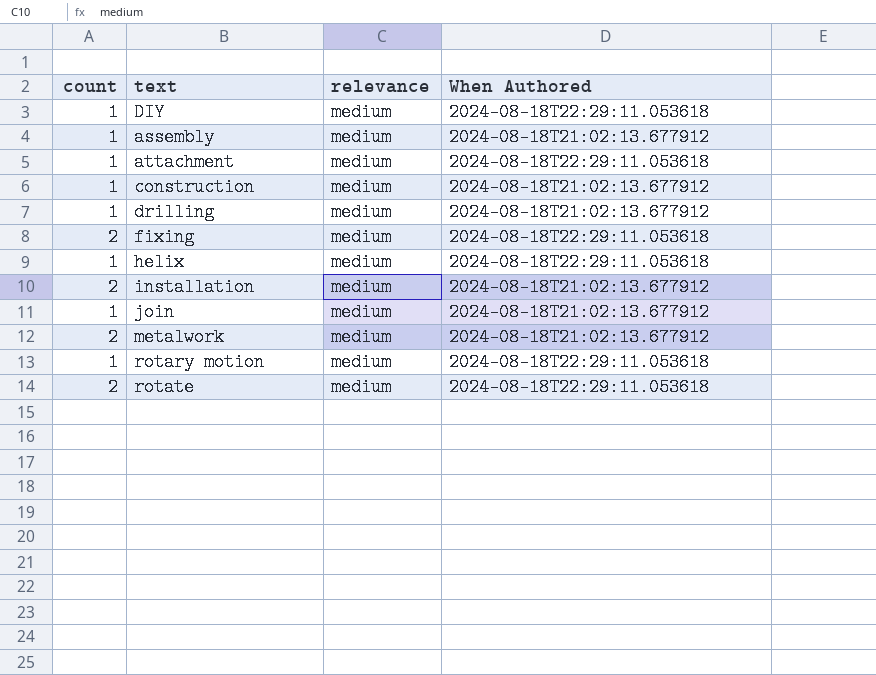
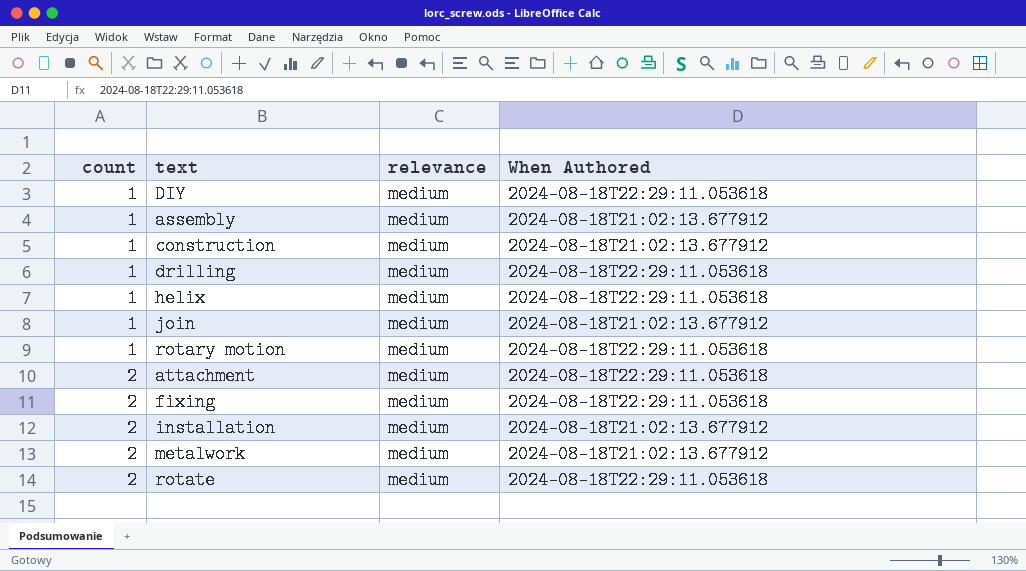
row order: none -> count ascending
drilling | When Authored: 2024-08-18T21:02:13.677912 -> 2024-08-18T22:29:11.053618
attachment | count: 1 -> 2

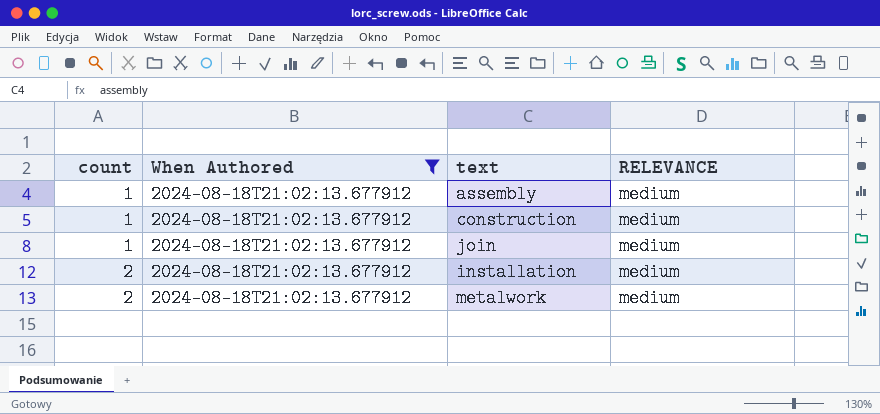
filter: none -> When Authored = 2024-08-18T21:02:13.677912
column When Authored | position: 4 -> 2
column name: relevance -> RELEVANCE

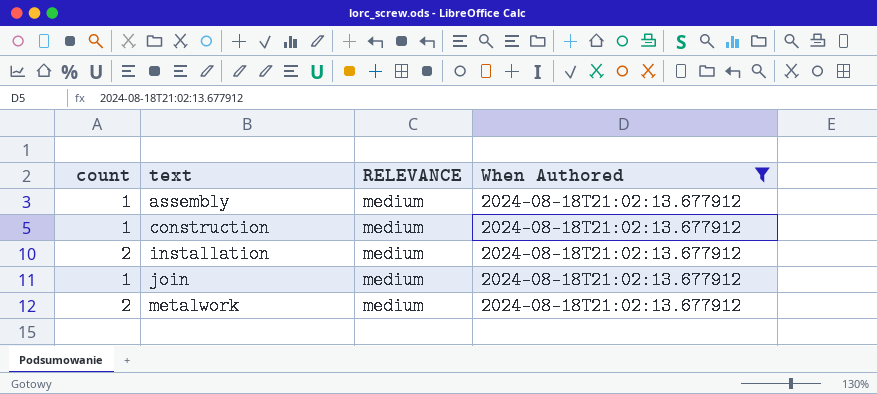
row order: count ascending -> text ascending
column When Authored | position: 2 -> 4

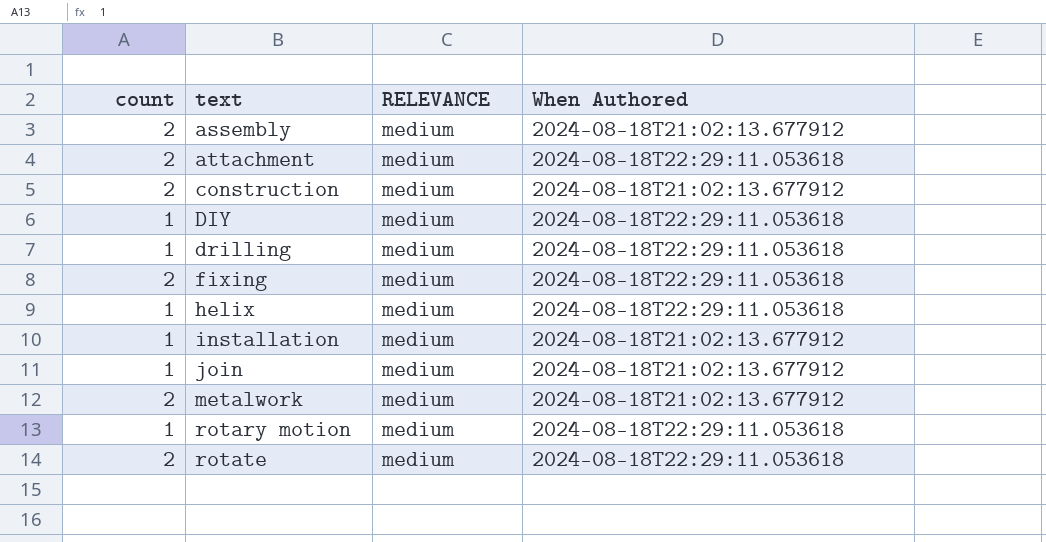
filter: When Authored = 2024-08-18T21:02:13.677912 -> none
assembly | count: 1 -> 2
construction | count: 1 -> 2
installation | count: 2 -> 1

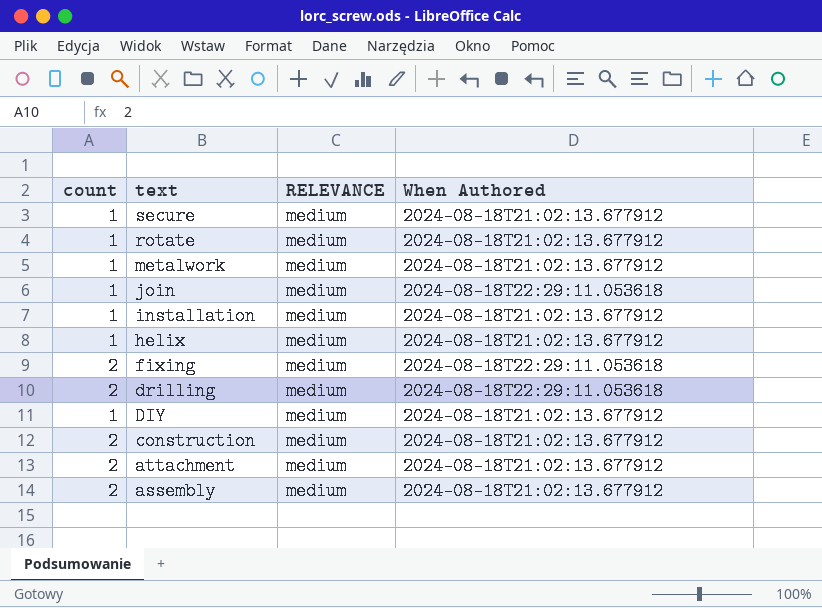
row order: text ascending -> text descending
row rotary motion: 1 | medium | 2024-08-18T22:29:11.053618 -> none
row secure: none -> 1 | medium | 2024-08-18T21:02:13.677912
rotate | count: 2 -> 1
rotate | When Authored: 2024-08-18T22:29:11.053618 -> 2024-08-18T21:02:13.677912
metalwork | count: 2 -> 1
join | When Authored: 2024-08-18T21:02:13.677912 -> 2024-08-18T22:29:11.053618
helix | When Authored: 2024-08-18T22:29:11.053618 -> 2024-08-18T21:02:13.677912
drilling | count: 1 -> 2
DIY | When Authored: 2024-08-18T22:29:11.053618 -> 2024-08-18T21:02:13.677912
attachment | When Authored: 2024-08-18T22:29:11.053618 -> 2024-08-18T21:02:13.677912

